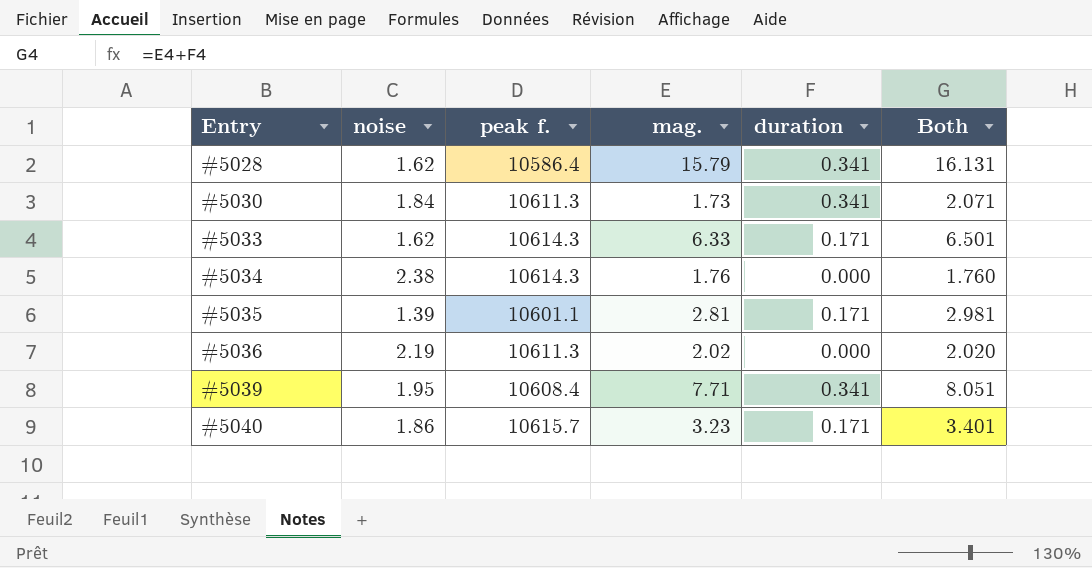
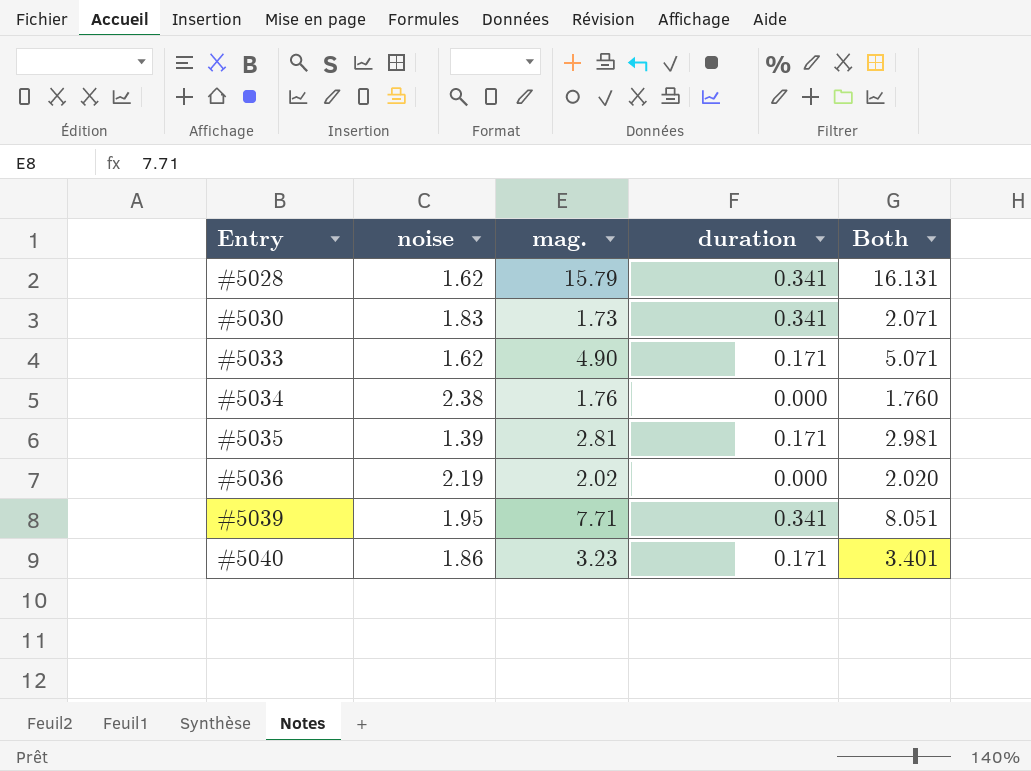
column peak f. | position: 3 -> none
#5030 | noise: 1.84 -> 1.83
#5033 | mag.: 6.33 -> 4.90
#5033 | Both: 6.501 -> 5.071

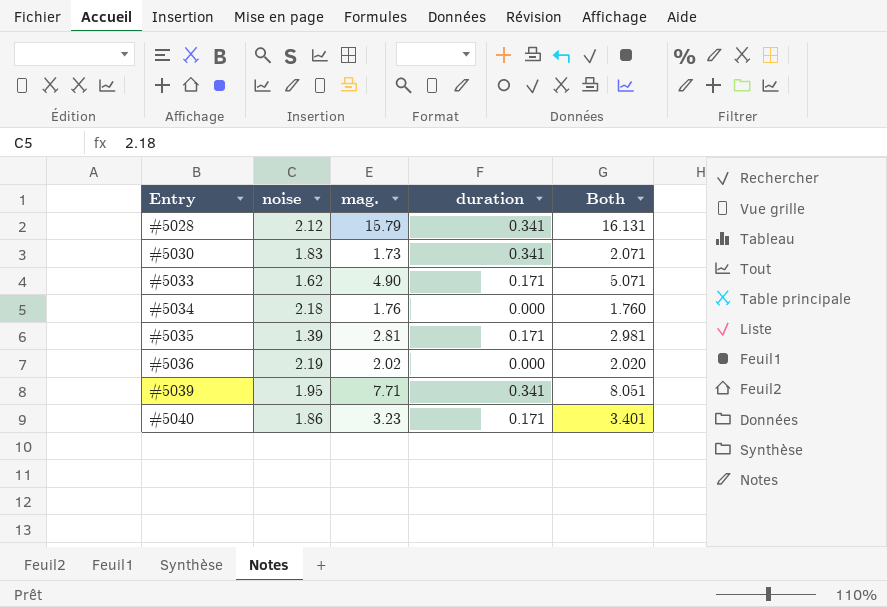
#5028 | noise: 1.62 -> 2.12
#5034 | noise: 2.38 -> 2.18

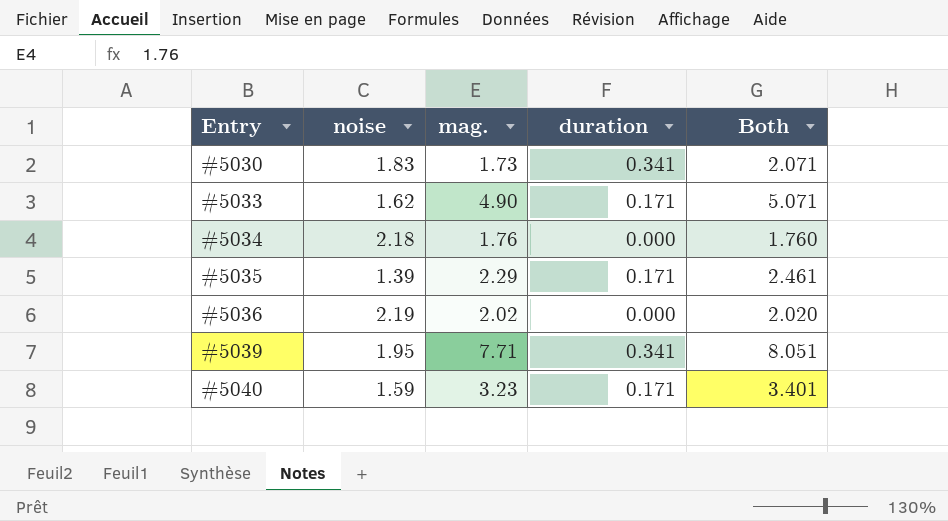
row #5028: 2.12 | 15.79 | 0.341 | 16.131 -> none
#5035 | mag.: 2.81 -> 2.29
#5035 | Both: 2.981 -> 2.461
#5040 | noise: 1.86 -> 1.59

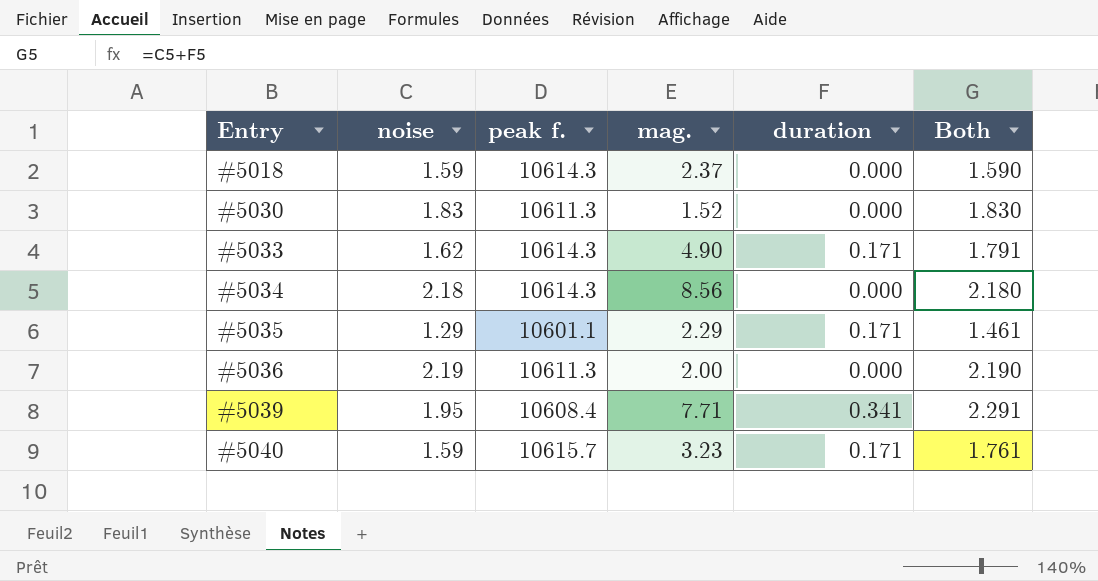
column peak f. | position: none -> 3
column Both | formula: [mag.] + [duration] -> [noise] + [duration]
row #5018: none -> 1.59 | 10614.3 | 2.37 | 0.000 | 1.590
#5030 | mag.: 1.73 -> 1.52
#5030 | duration: 0.341 -> 0.000
#5034 | mag.: 1.76 -> 8.56
#5035 | noise: 1.39 -> 1.29
#5036 | mag.: 2.02 -> 2.00

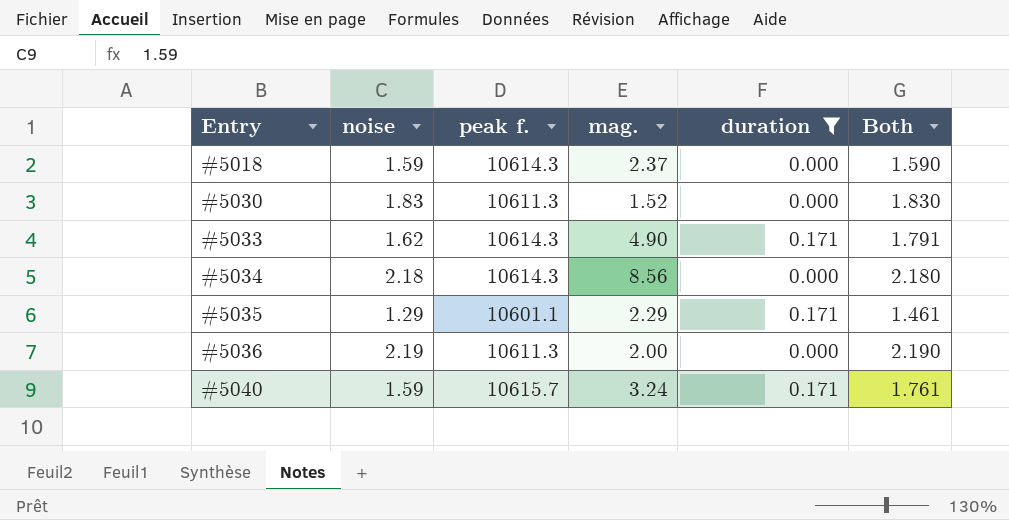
filter: none -> duration != 0.341
#5040 | mag.: 3.23 -> 3.24

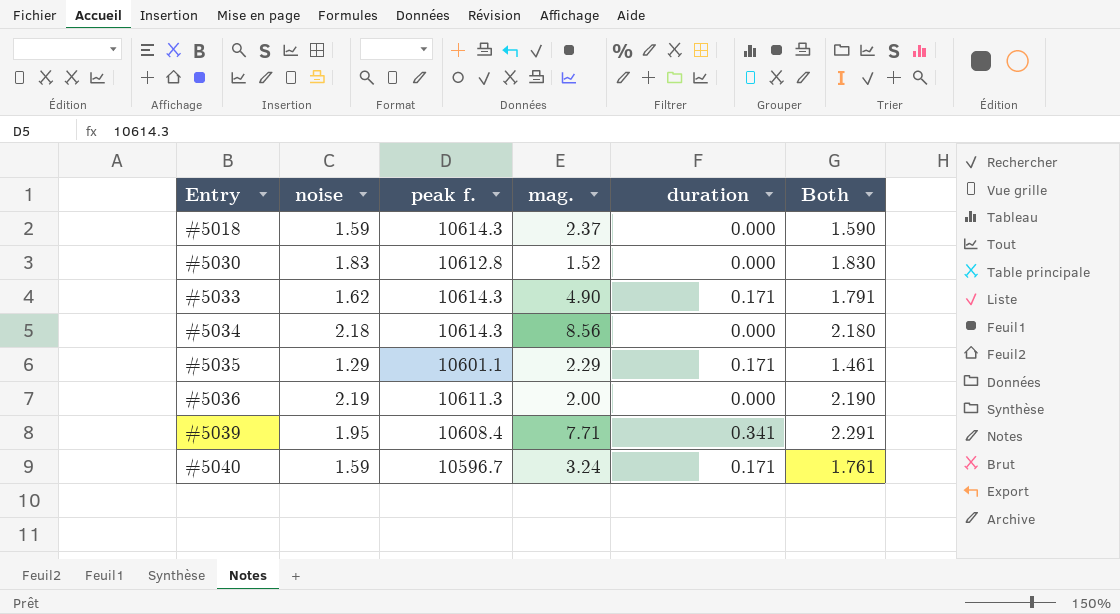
filter: duration != 0.341 -> none
#5030 | peak f.: 10611.3 -> 10612.8
#5040 | peak f.: 10615.7 -> 10596.7

